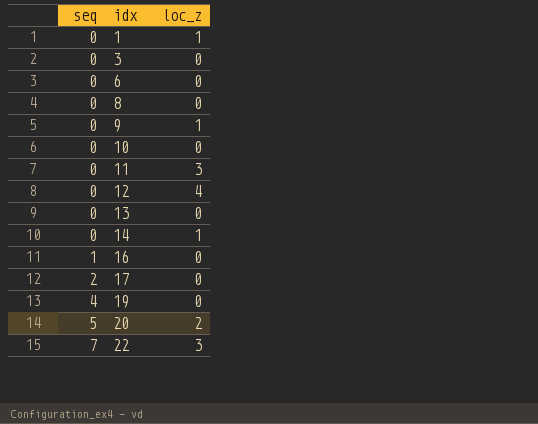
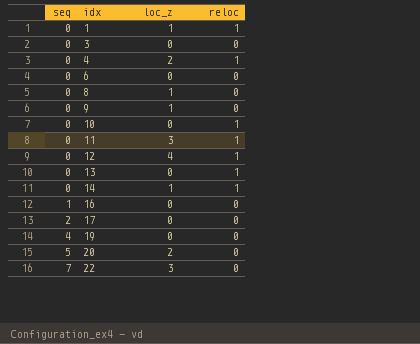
column reloc | position: none -> 4
row 4: none -> 0 | 2 | 1
8 | loc_z: 0 -> 1

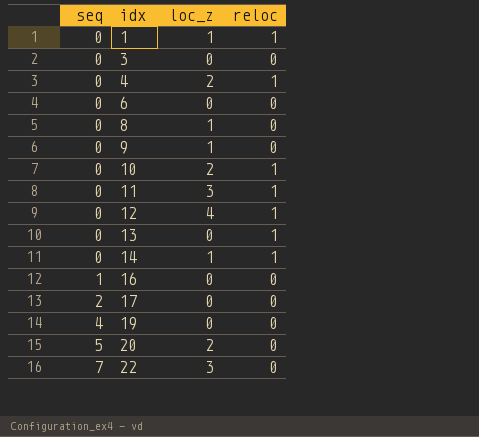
10 | loc_z: 0 -> 2

